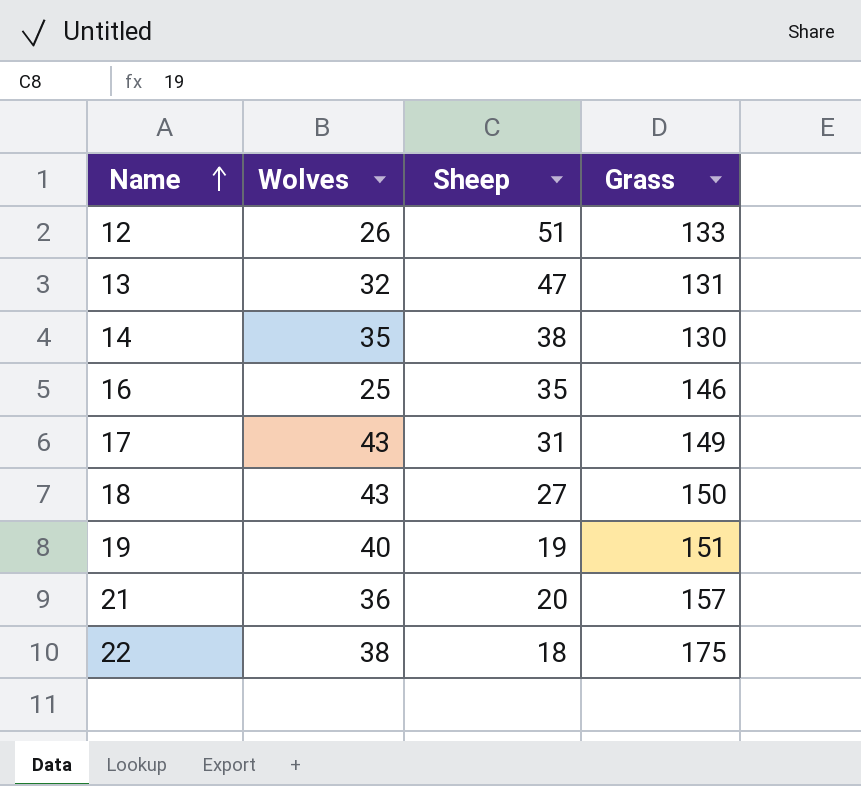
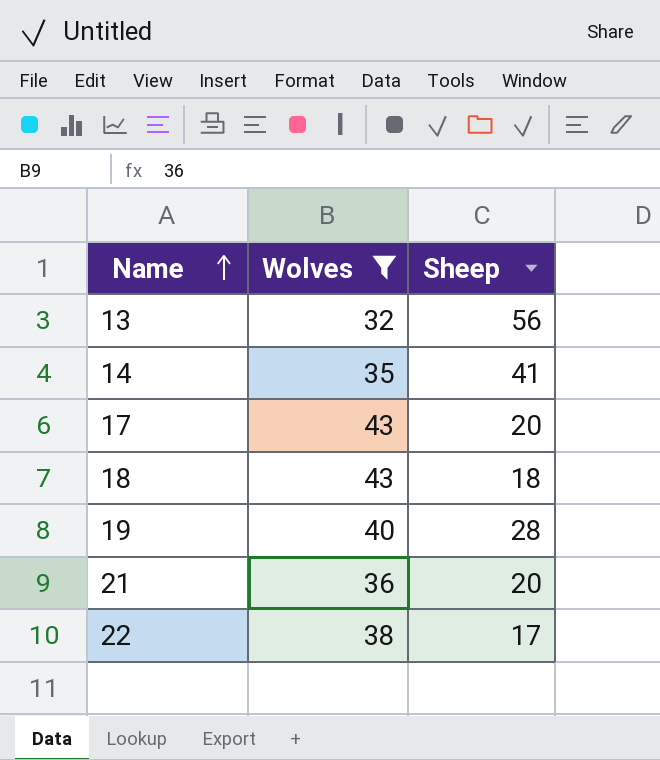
filter: none -> Wolves >= 32
column Grass | position: 4 -> none
13 | Sheep: 47 -> 56
14 | Sheep: 38 -> 41
17 | Sheep: 31 -> 20
18 | Sheep: 27 -> 18
19 | Sheep: 19 -> 28
22 | Sheep: 18 -> 17

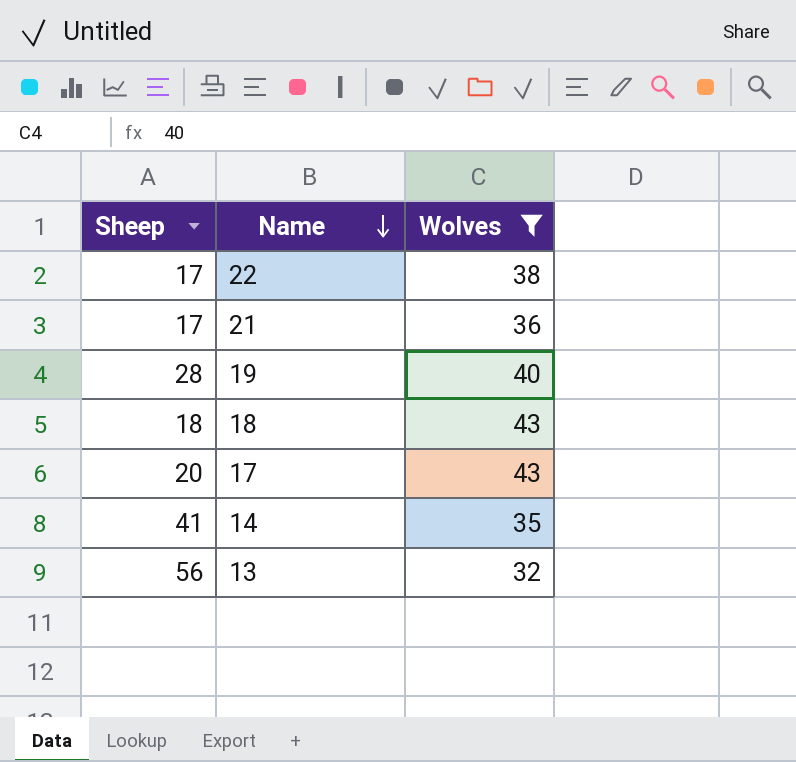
row order: Name ascending -> Name descending
column Sheep | position: 3 -> 1
21 | Sheep: 20 -> 17

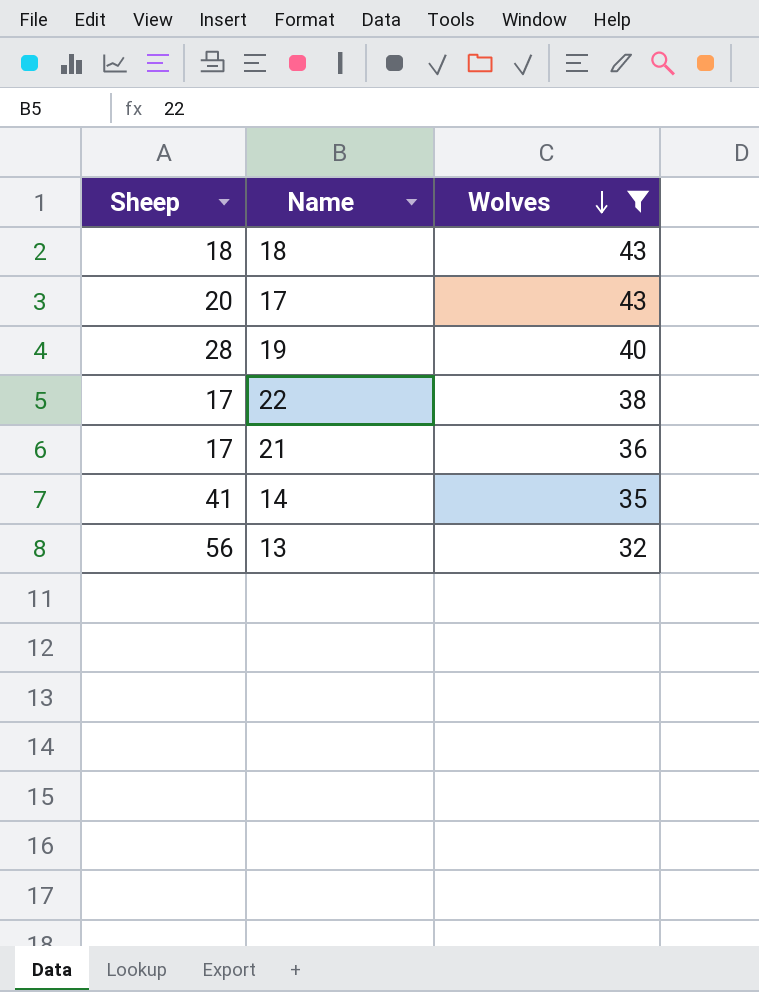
row order: Name descending -> Wolves descending

